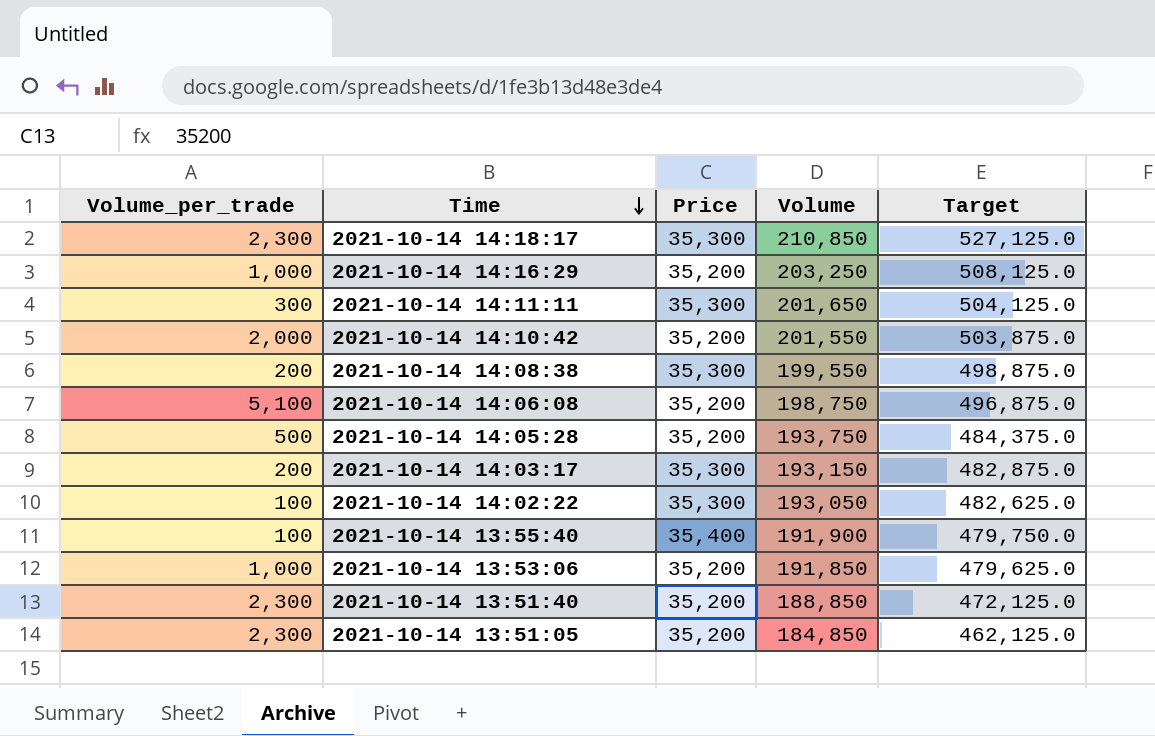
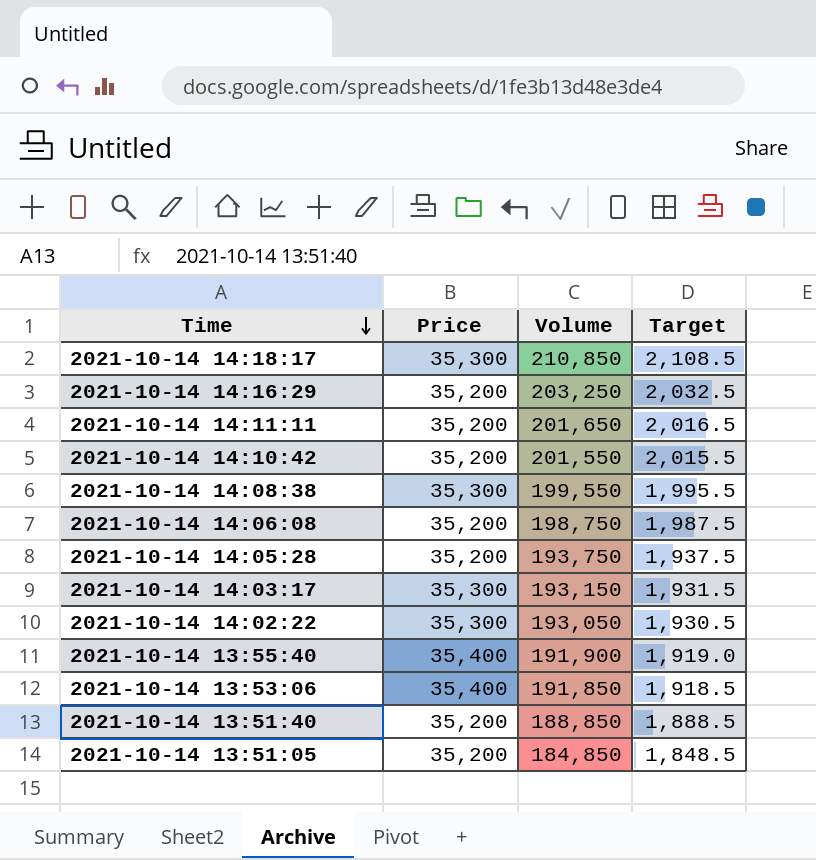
column Volume_per_trade | position: 1 -> none
column Target | formula: [Volume] * 2.5 -> [Volume] * 0.01
2021-10-14 14:11:11 | Price: 35,300 -> 35,200
2021-10-14 13:53:06 | Price: 35,200 -> 35,400

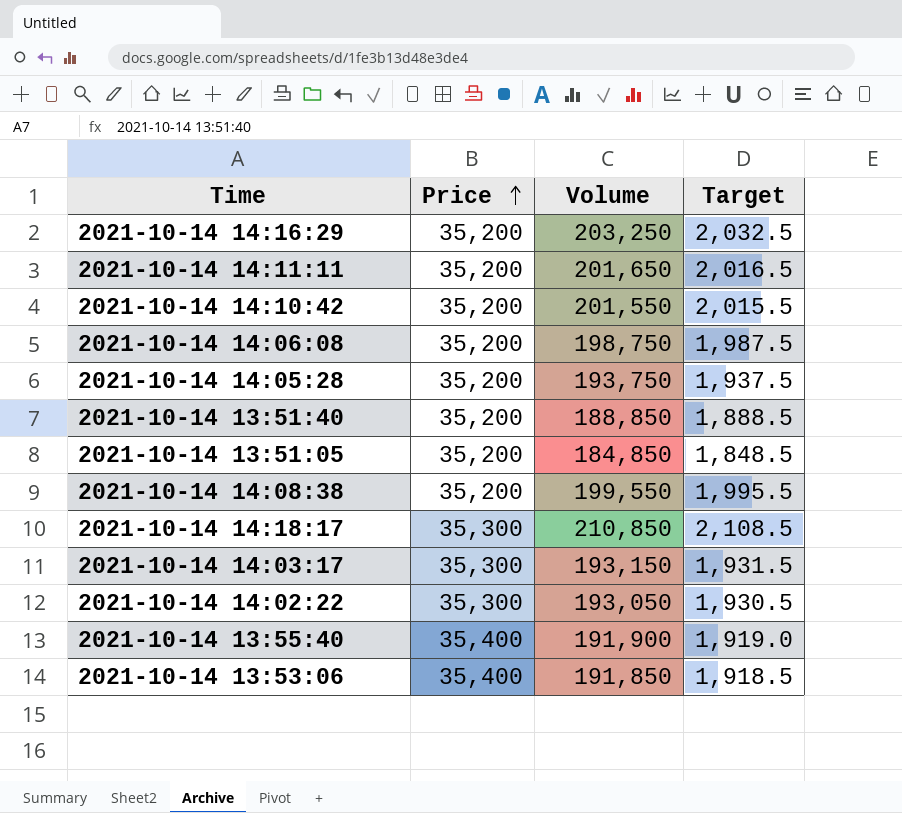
row order: Time descending -> Price ascending
2021-10-14 14:08:38 | Price: 35,300 -> 35,200

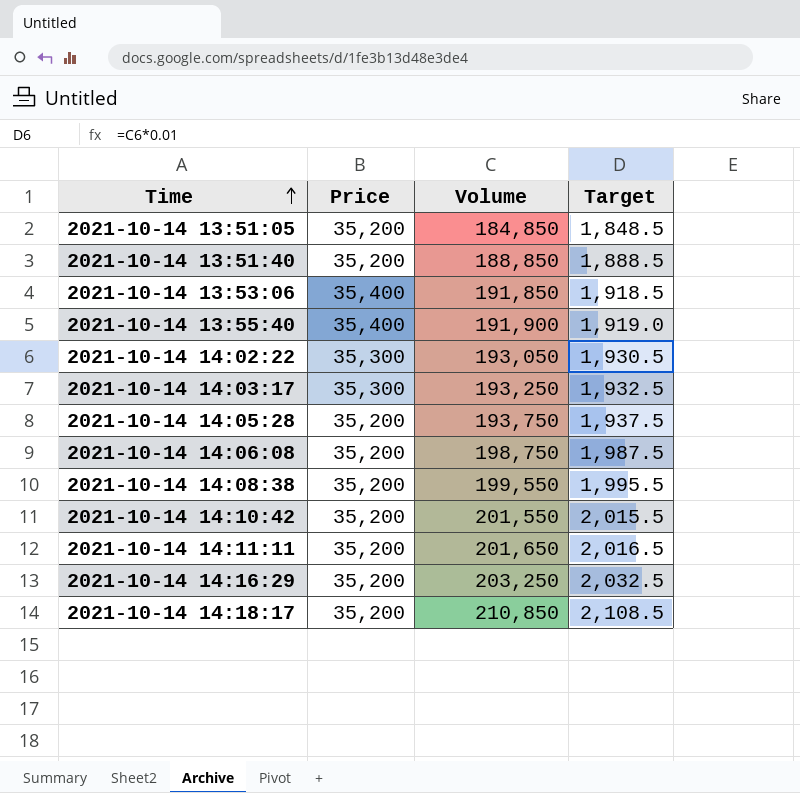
row order: Price ascending -> Time ascending
2021-10-14 14:03:17 | Volume: 193,150 -> 193,250
2021-10-14 14:03:17 | Target: 1,931.5 -> 1,932.5
2021-10-14 14:18:17 | Price: 35,300 -> 35,200

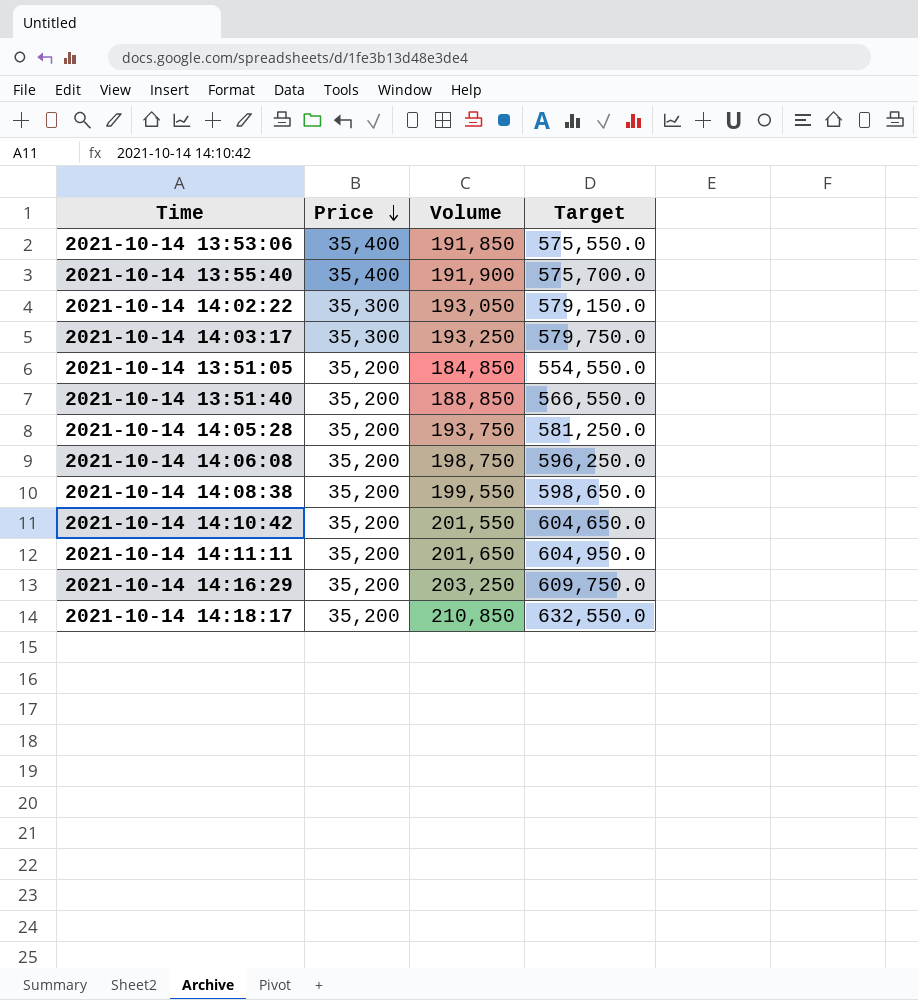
row order: Time ascending -> Price descending
column Target | formula: [Volume] * 0.01 -> [Volume] * 3

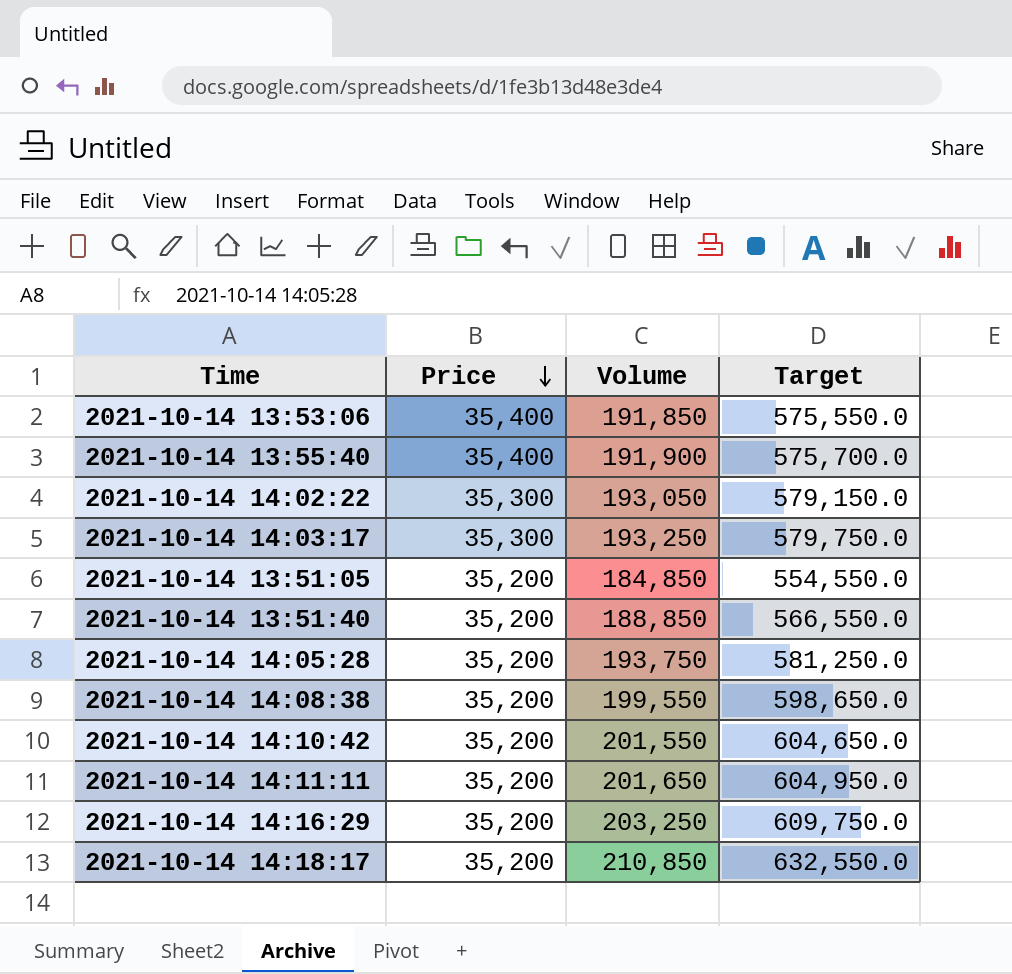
row 2021-10-14 14:06:08: 35,200 | 198,750 | 596,250.0 -> none

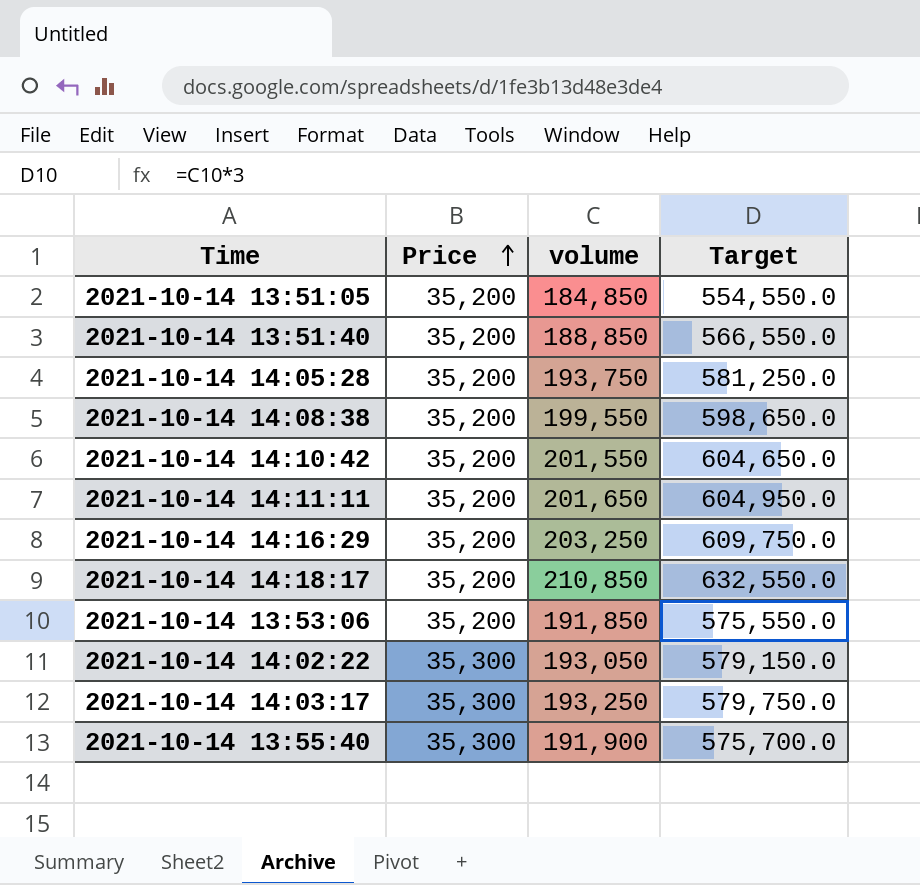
row order: Price descending -> Price ascending
column name: Volume -> volume
2021-10-14 13:53:06 | Price: 35,400 -> 35,200
2021-10-14 13:55:40 | Price: 35,400 -> 35,300

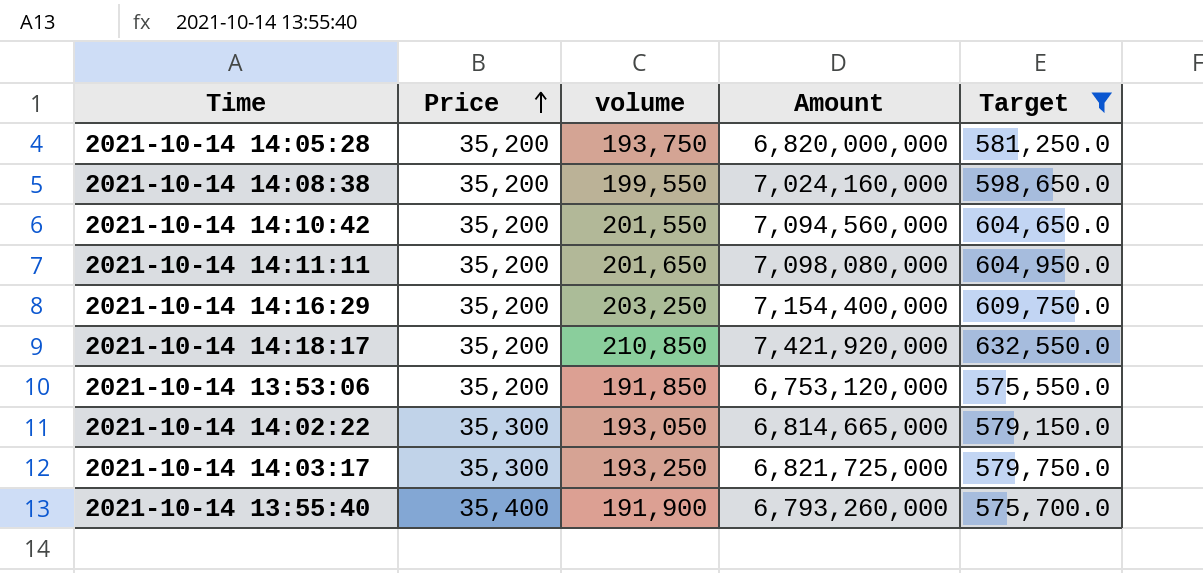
filter: none -> Target >= 575,550.0
column Amount | formula: none -> [Price] * [volume]
2021-10-14 13:55:40 | Price: 35,300 -> 35,400

